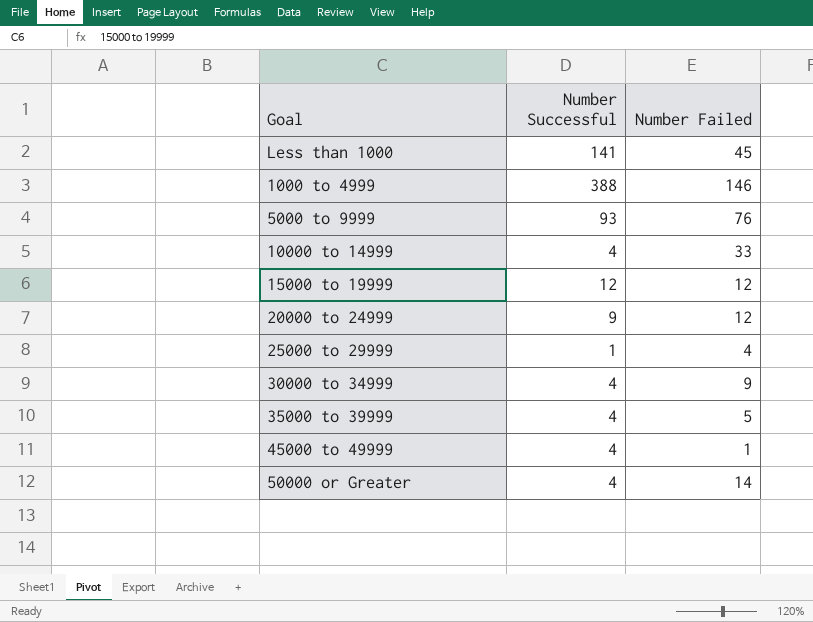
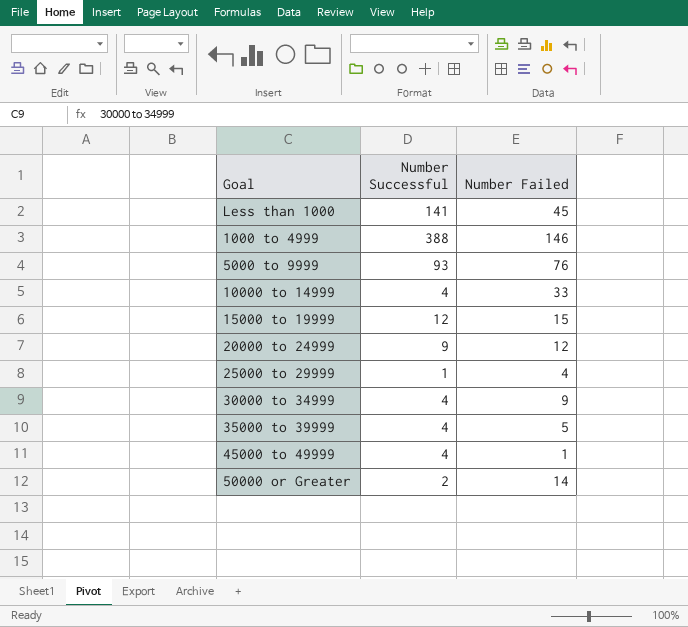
15000 to 19999 | Number Failed: 12 -> 15
50000 or Greater | Number Successful: 4 -> 2

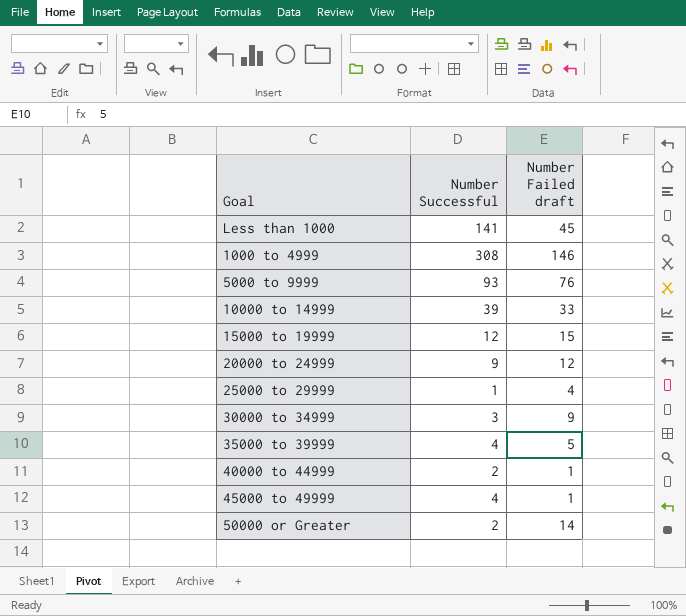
column name: Number Failed -> Number Failed draft
1000 to 4999 | Number Successful: 388 -> 308
10000 to 14999 | Number Successful: 4 -> 39
30000 to 34999 | Number Successful: 4 -> 3
row 40000 to 44999: none -> 2 | 1

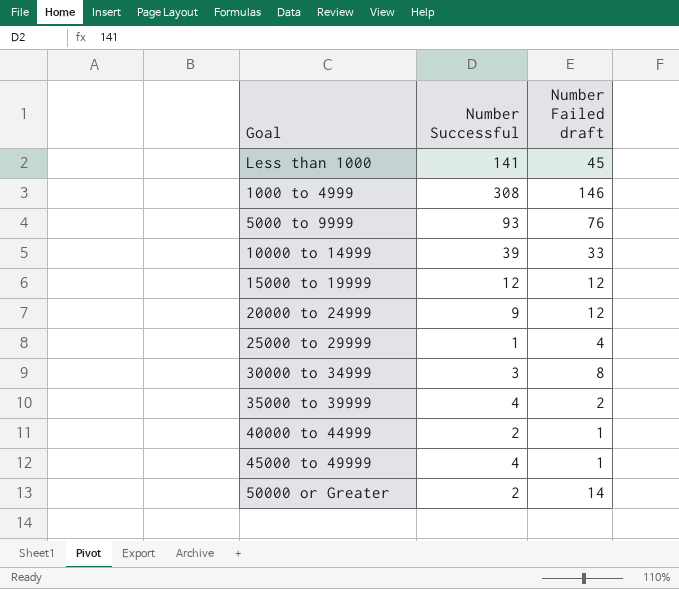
15000 to 19999 | Number Failed draft: 15 -> 12
30000 to 34999 | Number Failed draft: 9 -> 8
35000 to 39999 | Number Failed draft: 5 -> 2

